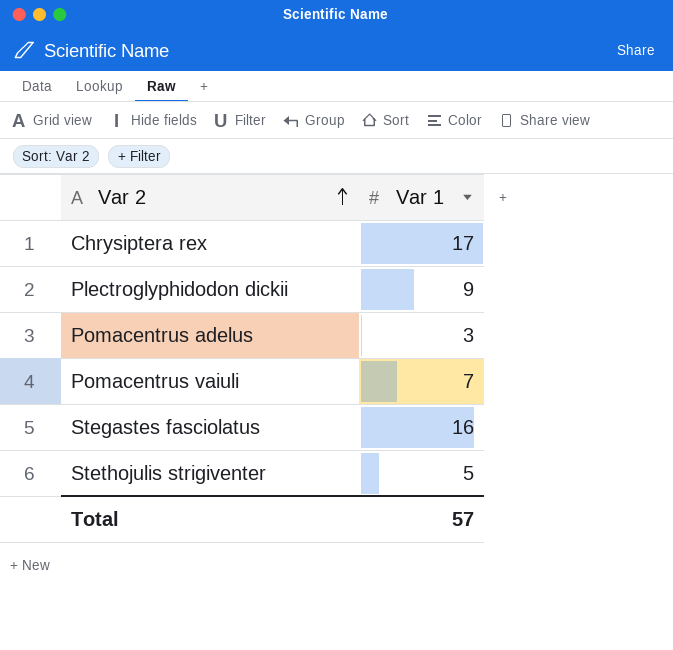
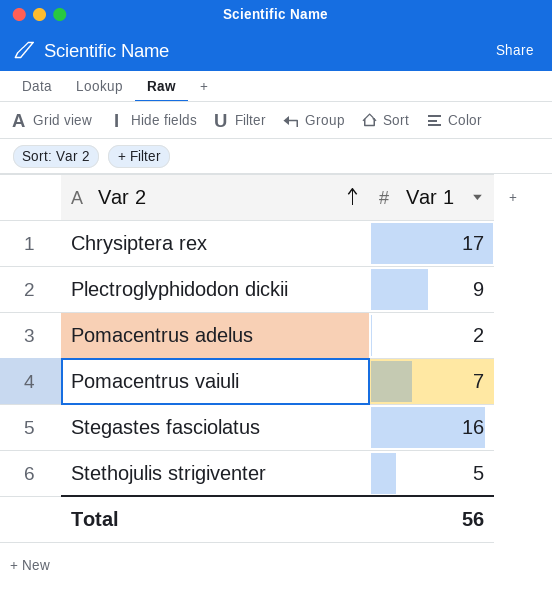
Pomacentrus adelus | Var 1: 3 -> 2
Total | Var 1: 57 -> 56

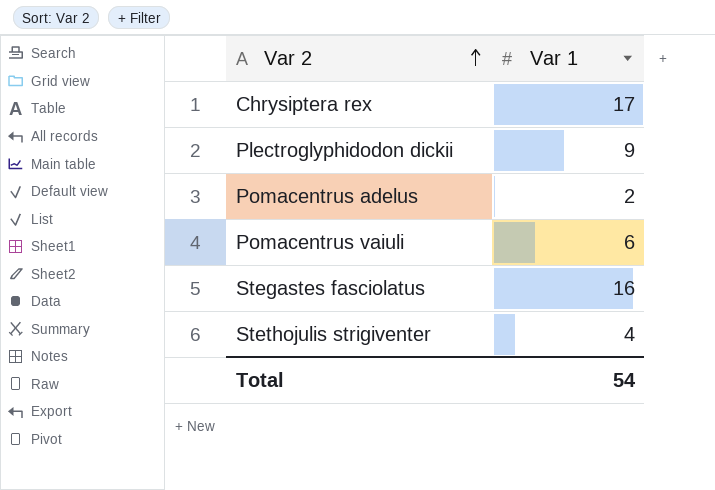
Pomacentrus vaiuli | Var 1: 7 -> 6
Stethojulis strigiventer | Var 1: 5 -> 4
Total | Var 1: 56 -> 54

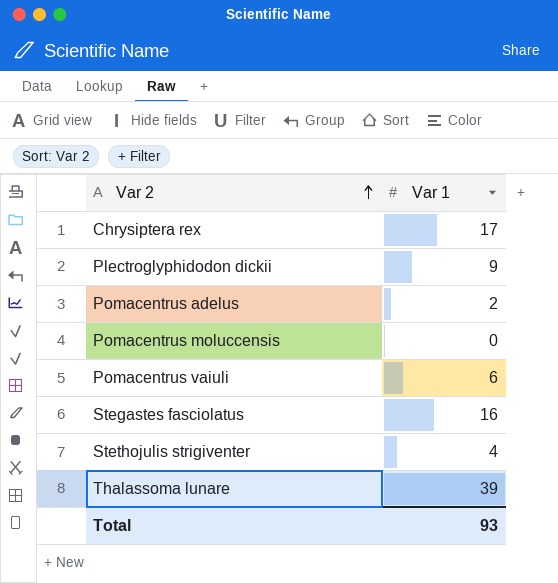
row Pomacentrus moluccensis: none -> 0
row Thalassoma lunare: none -> 39
Total | Var 1: 54 -> 93

